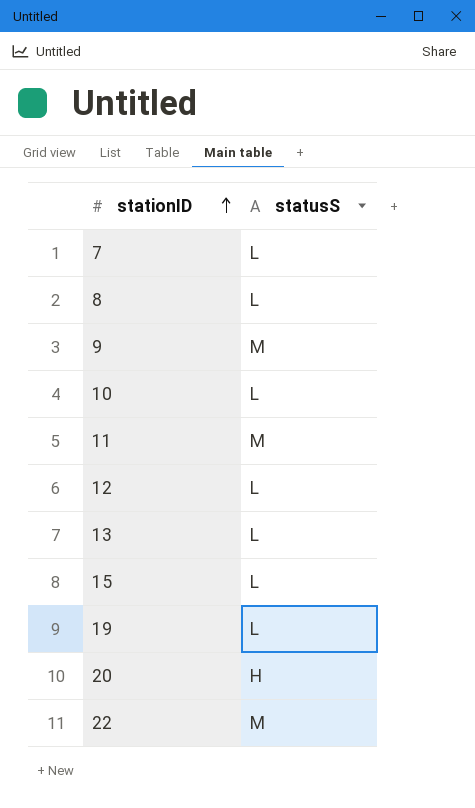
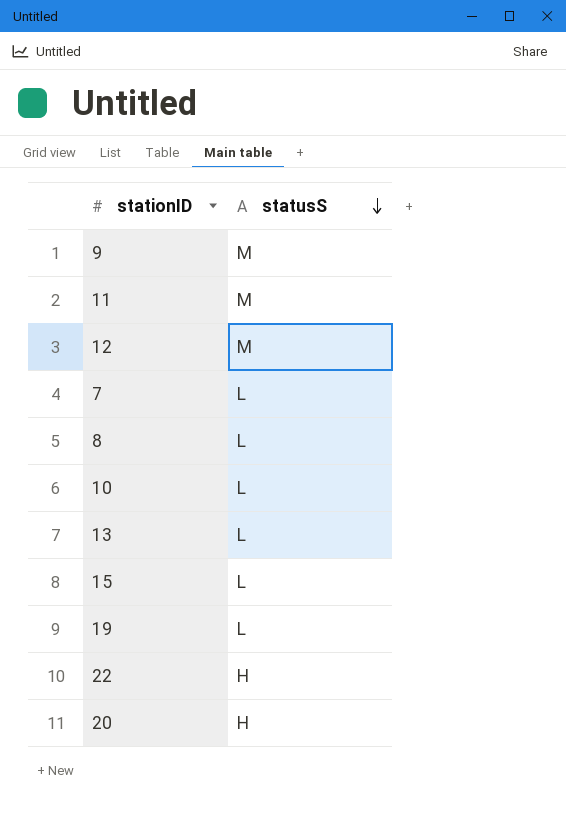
row order: stationID ascending -> statusS descending
12 | statusS: L -> M
22 | statusS: M -> H

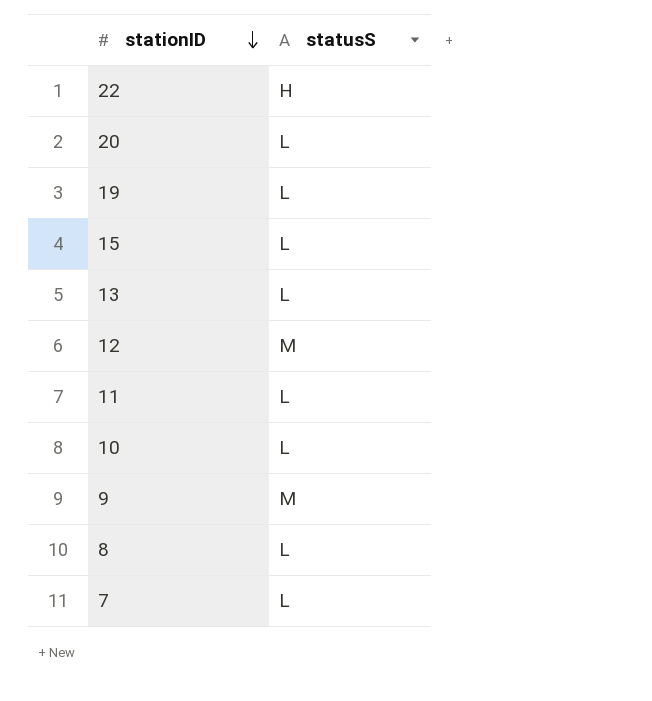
row order: statusS descending -> stationID descending
20 | statusS: H -> L
11 | statusS: M -> L

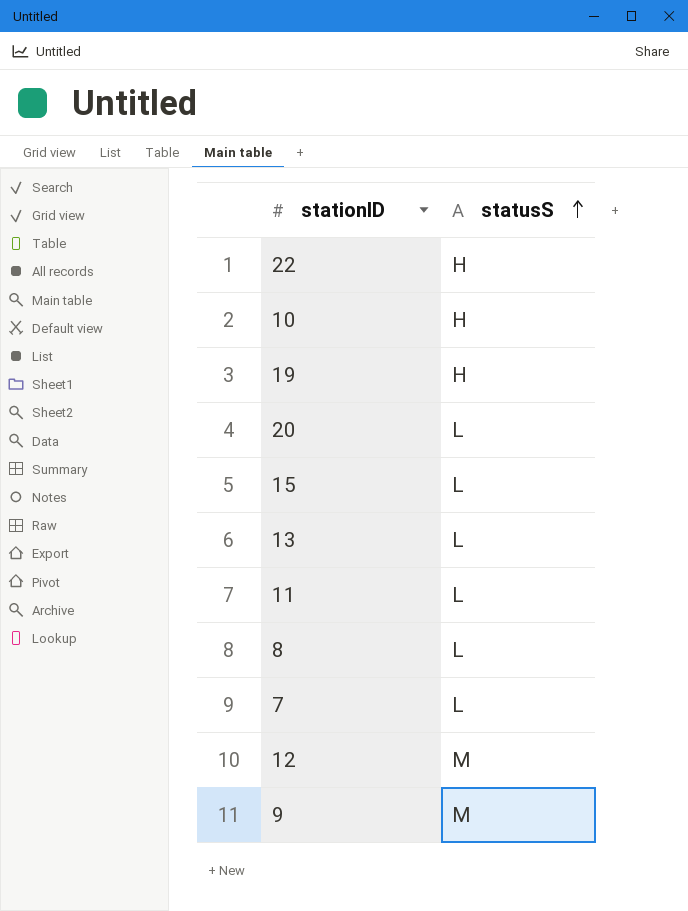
row order: stationID descending -> statusS ascending
10 | statusS: L -> H
19 | statusS: L -> H

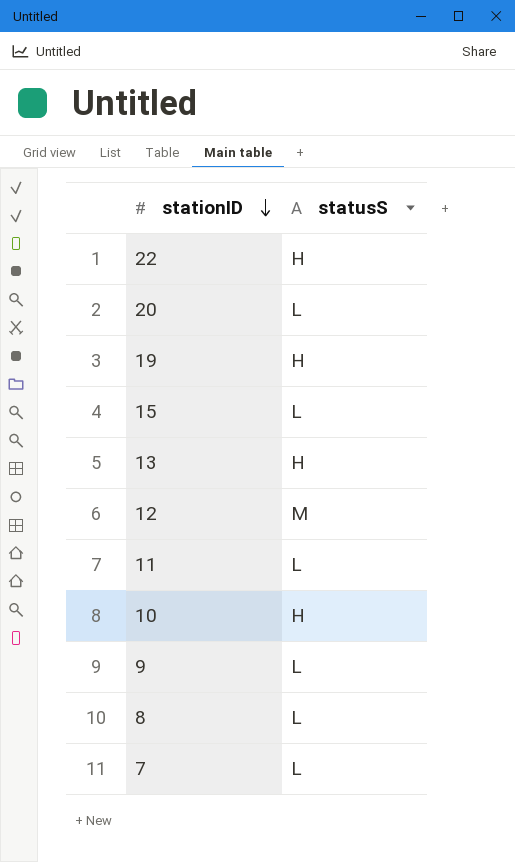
row order: statusS ascending -> stationID descending
13 | statusS: L -> H
9 | statusS: M -> L

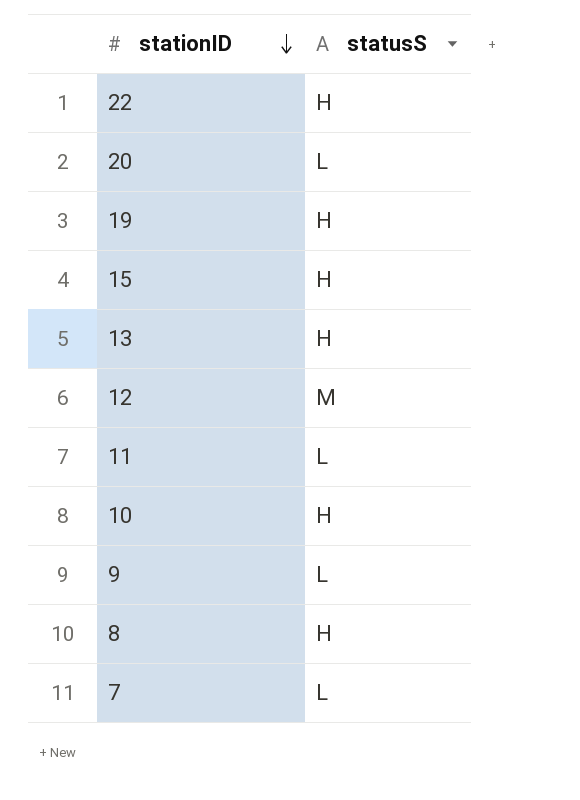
15 | statusS: L -> H
8 | statusS: L -> H

